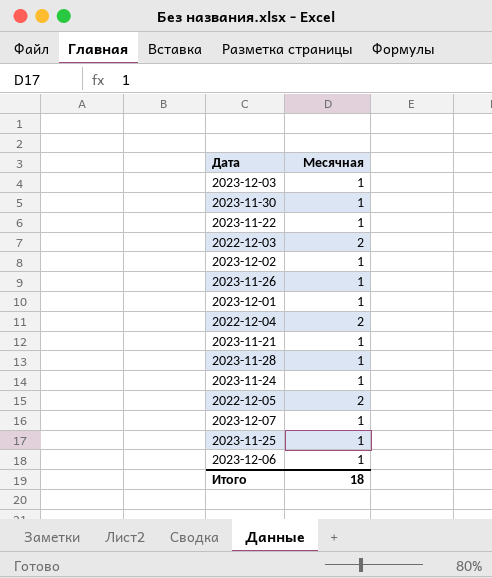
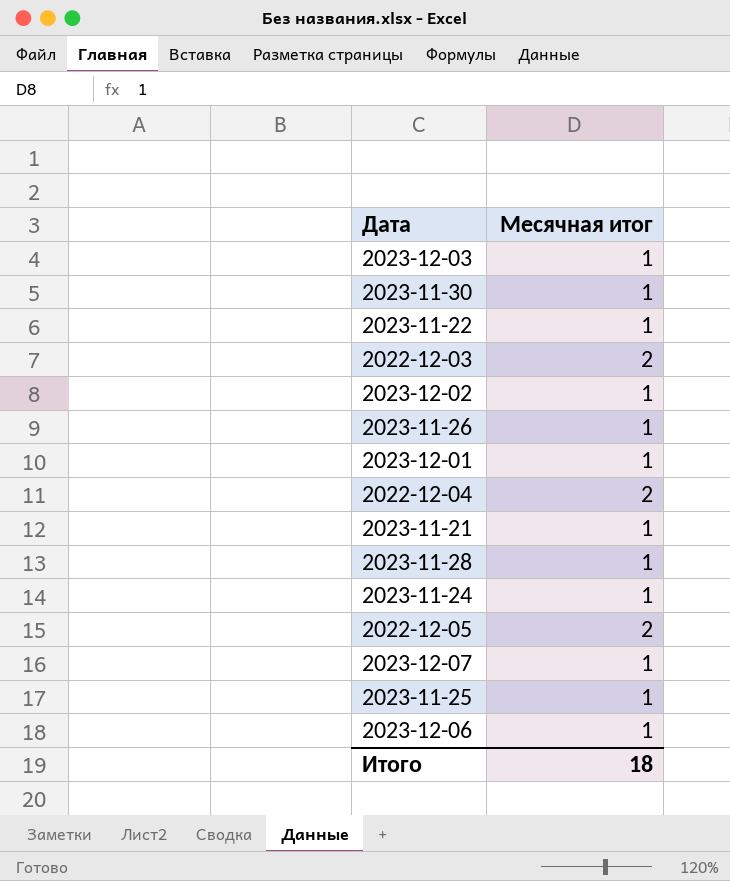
column name: Месячная -> Месячная итог

